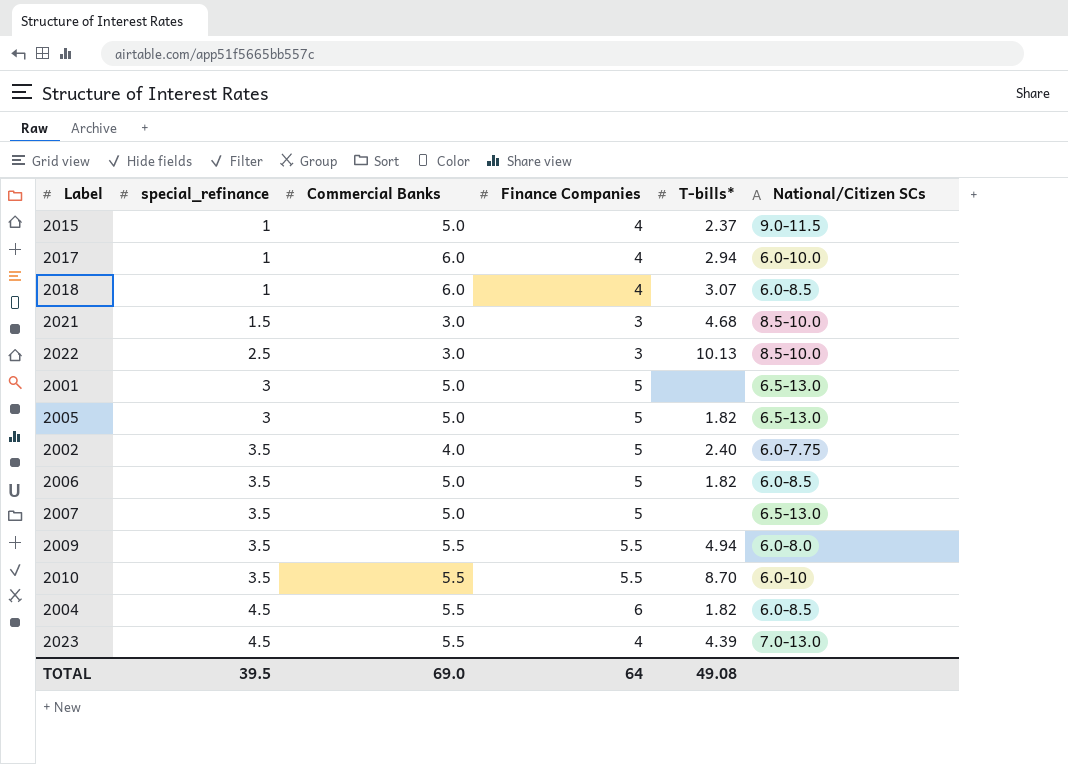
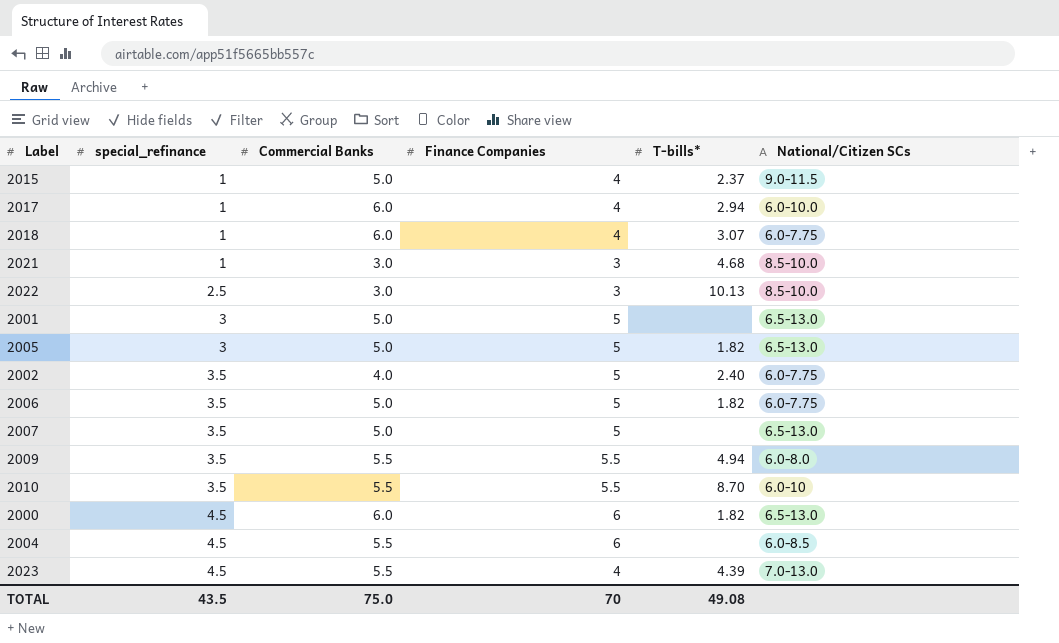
2018 | National/Citizen SCs: 6.0-8.5 -> 6.0-7.75
2021 | special_refinance: 1.5 -> 1
2006 | National/Citizen SCs: 6.0-8.5 -> 6.0-7.75
row 2000: none -> 4.5 | 6.0 | 6 | 1.82 | 6.5-13.0
2004 | T-bills*: 1.82 -> none
TOTAL | special_refinance: 39.5 -> 43.5
TOTAL | Commercial Banks: 69.0 -> 75.0
TOTAL | Finance Companies: 64 -> 70

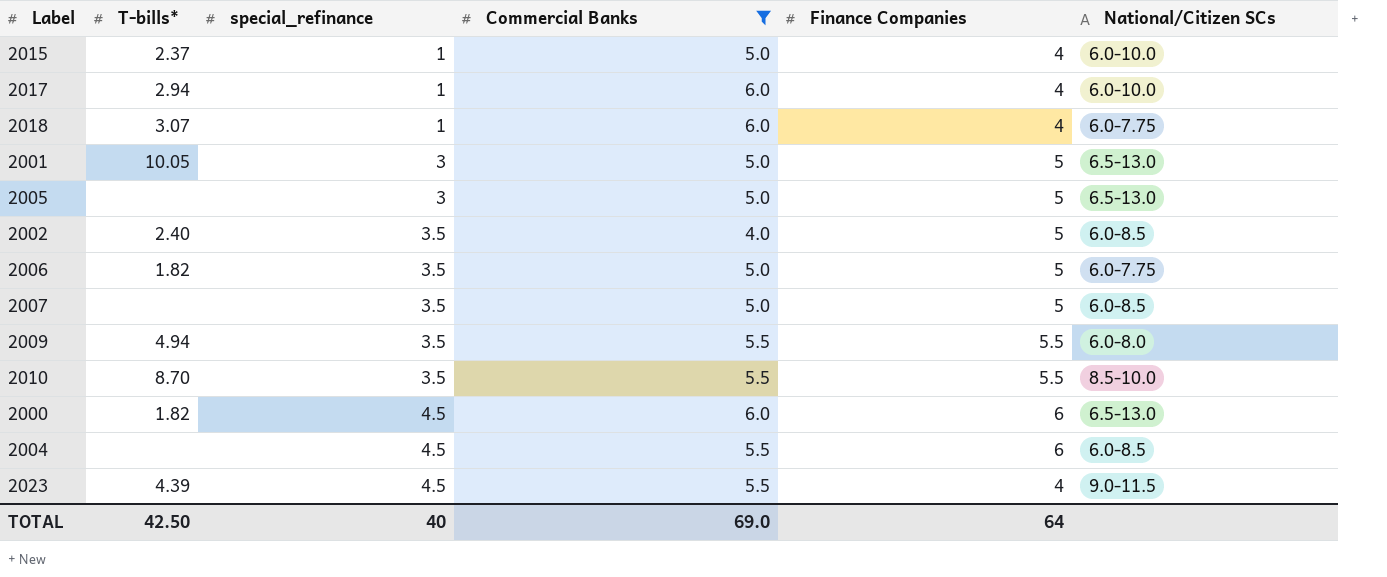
filter: none -> Commercial Banks != 3.0
column T-bills* | position: 5 -> 2
2015 | National/Citizen SCs: 9.0-11.5 -> 6.0-10.0
2001 | T-bills*: none -> 10.05
2005 | T-bills*: 1.82 -> none
2002 | National/Citizen SCs: 6.0-7.75 -> 6.0-8.5
2007 | National/Citizen SCs: 6.5-13.0 -> 6.0-8.5
2010 | National/Citizen SCs: 6.0-10 -> 8.5-10.0
2023 | National/Citizen SCs: 7.0-13.0 -> 9.0-11.5
TOTAL | T-bills*: 49.08 -> 42.50
TOTAL | special_refinance: 43.5 -> 40
TOTAL | Commercial Banks: 75.0 -> 69.0
TOTAL | Finance Companies: 70 -> 64

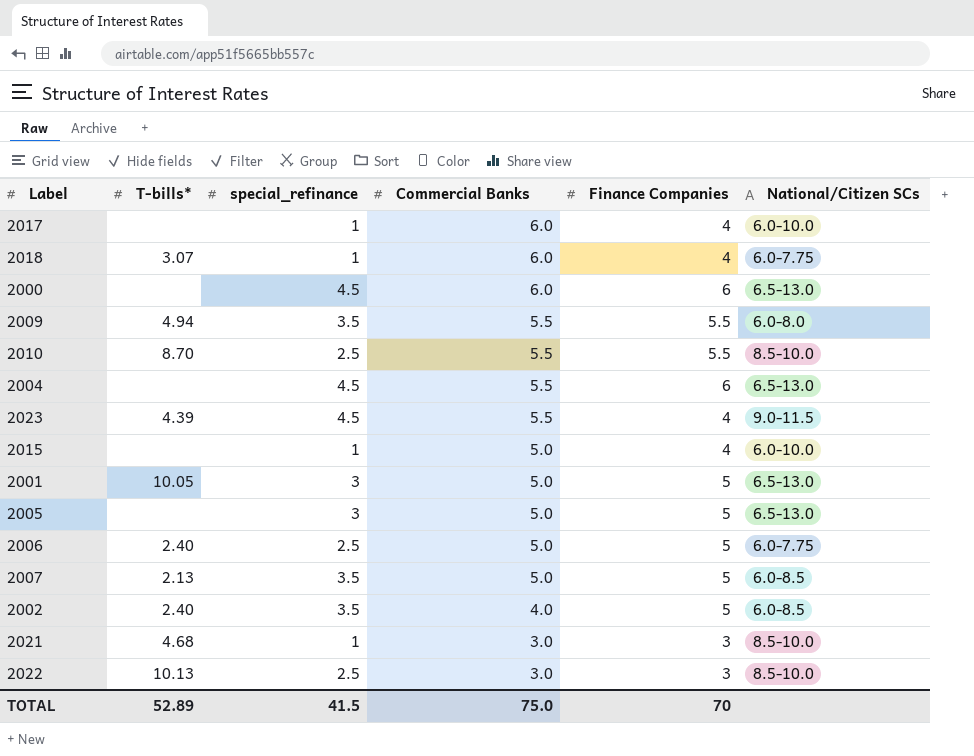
filter: Commercial Banks != 3.0 -> none
row order: special_refinance ascending -> Commercial Banks descending
2017 | T-bills*: 2.94 -> none
2000 | T-bills*: 1.82 -> none
2010 | special_refinance: 3.5 -> 2.5
2004 | National/Citizen SCs: 6.0-8.5 -> 6.5-13.0
2015 | T-bills*: 2.37 -> none
2006 | T-bills*: 1.82 -> 2.40
2006 | special_refinance: 3.5 -> 2.5
2007 | T-bills*: none -> 2.13
TOTAL | T-bills*: 42.50 -> 52.89
TOTAL | special_refinance: 40 -> 41.5
TOTAL | Commercial Banks: 69.0 -> 75.0
TOTAL | Finance Companies: 64 -> 70

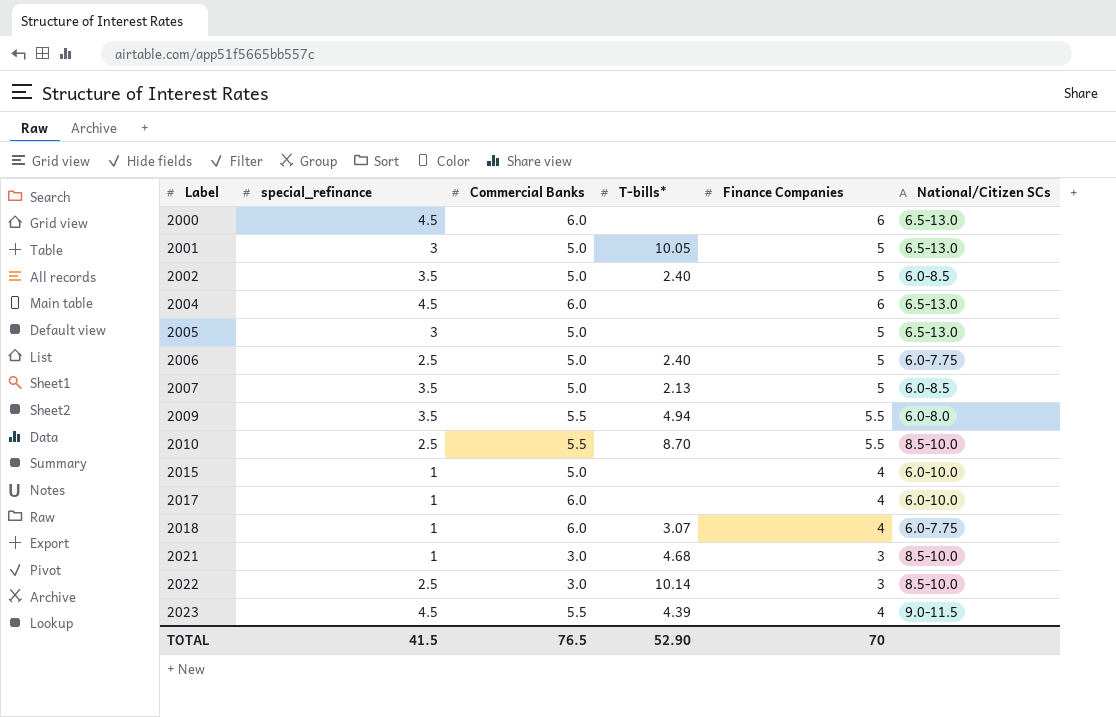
row order: Commercial Banks descending -> Label ascending
column T-bills* | position: 2 -> 4
2002 | Commercial Banks: 4.0 -> 5.0
2004 | Commercial Banks: 5.5 -> 6.0
2022 | T-bills*: 10.13 -> 10.14
TOTAL | Commercial Banks: 75.0 -> 76.5
TOTAL | T-bills*: 52.89 -> 52.90

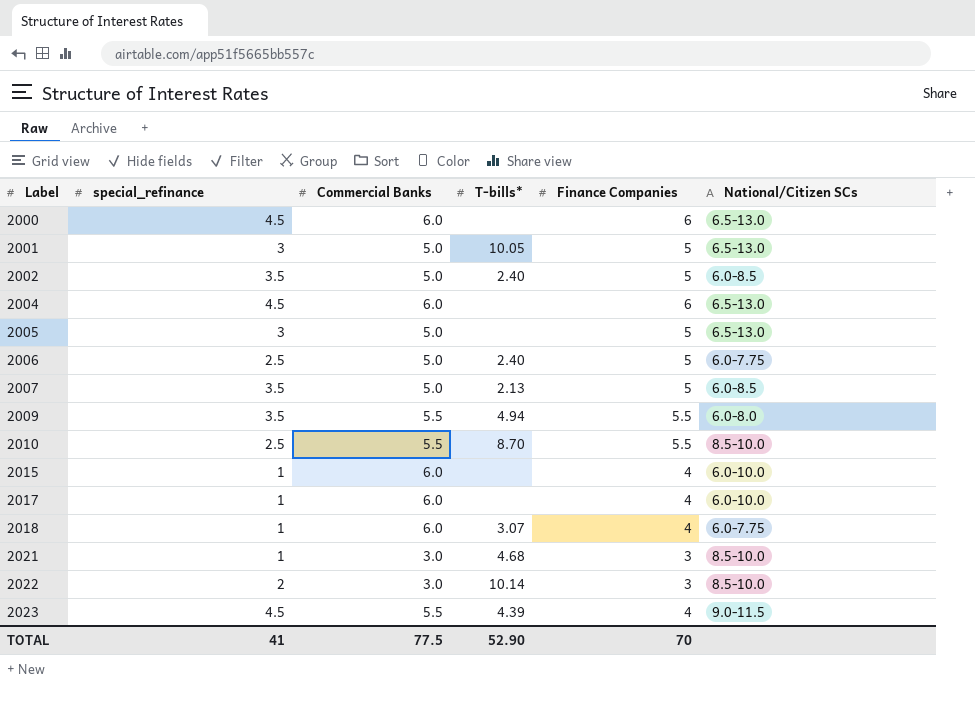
2015 | Commercial Banks: 5.0 -> 6.0
2022 | special_refinance: 2.5 -> 2
TOTAL | special_refinance: 41.5 -> 41
TOTAL | Commercial Banks: 76.5 -> 77.5

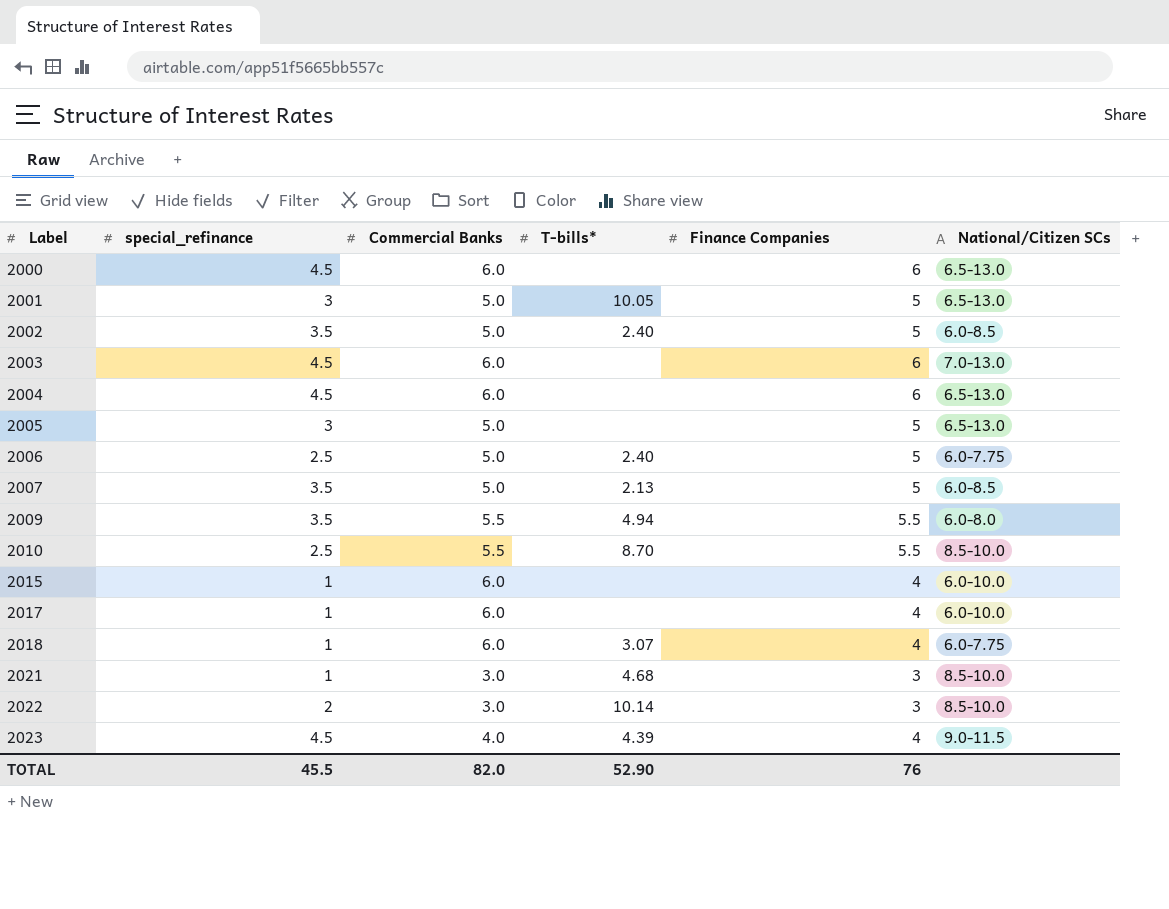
row 2003: none -> 4.5 | 6.0 | none | 6 | 7.0-13.0
2023 | Commercial Banks: 5.5 -> 4.0
TOTAL | special_refinance: 41 -> 45.5
TOTAL | Commercial Banks: 77.5 -> 82.0
TOTAL | Finance Companies: 70 -> 76

